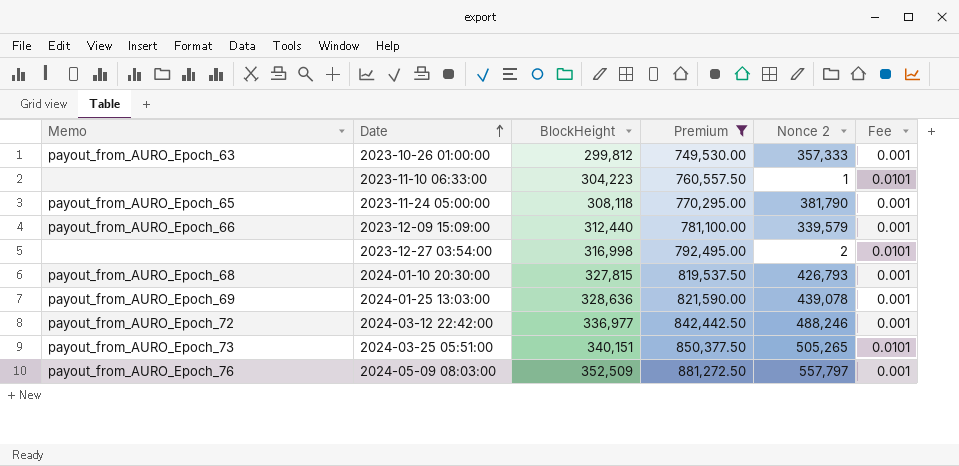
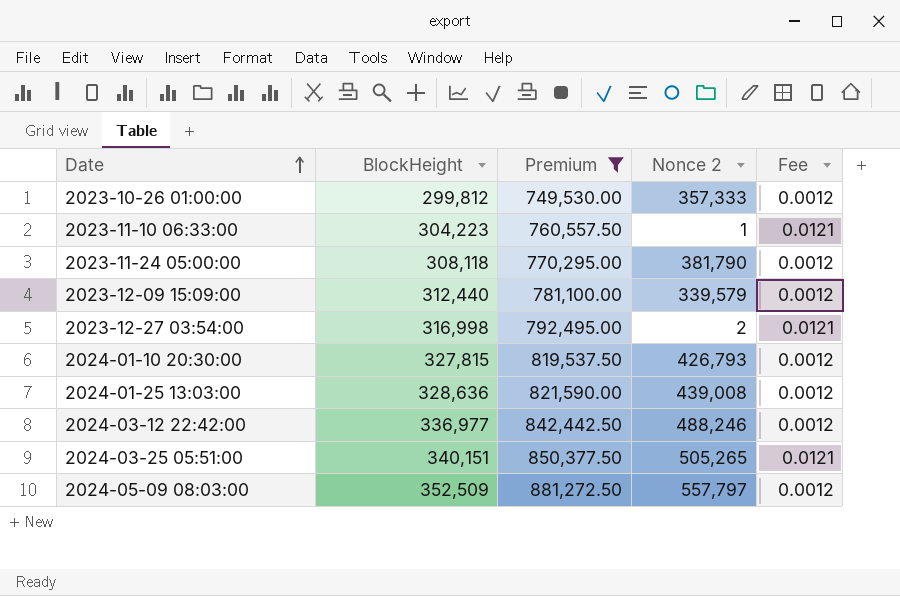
column Memo | position: 1 -> none
2023-10-26 01:00:00 | Fee: 0.001 -> 0.0012
2023-11-10 06:33:00 | Fee: 0.0101 -> 0.0121
2023-11-24 05:00:00 | Fee: 0.001 -> 0.0012
2023-12-09 15:09:00 | Fee: 0.001 -> 0.0012
2023-12-27 03:54:00 | Fee: 0.0101 -> 0.0121
2024-01-10 20:30:00 | Fee: 0.001 -> 0.0012
2024-01-25 13:03:00 | Nonce 2: 439,078 -> 439,008
2024-01-25 13:03:00 | Fee: 0.001 -> 0.0012
2024-03-12 22:42:00 | Fee: 0.001 -> 0.0012
2024-03-25 05:51:00 | Fee: 0.0101 -> 0.0121
2024-05-09 08:03:00 | Fee: 0.001 -> 0.0012

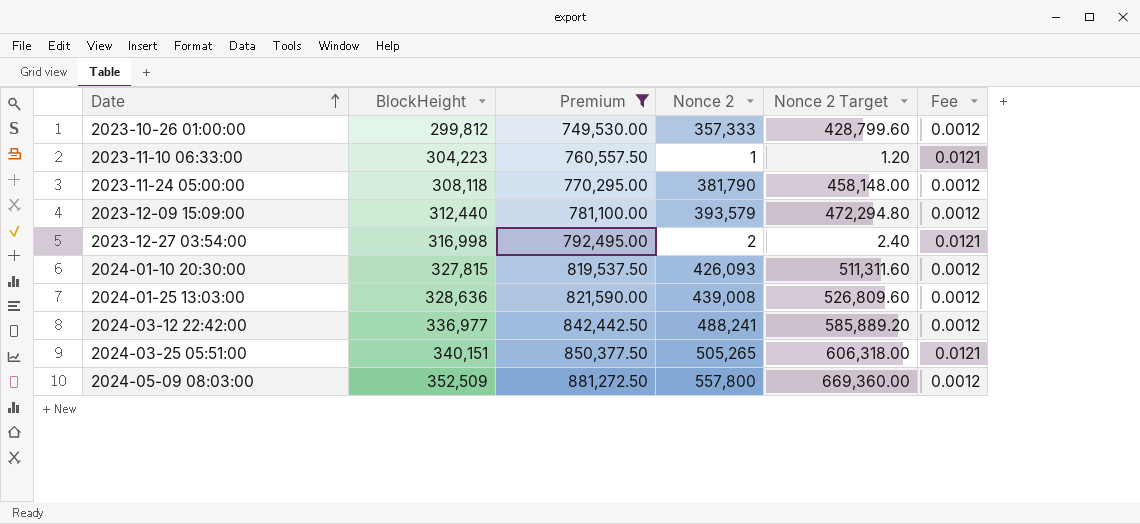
column Nonce 2 Target | formula: none -> [Nonce 2] * 1.2
2023-12-09 15:09:00 | Nonce 2: 339,579 -> 393,579
2024-01-10 20:30:00 | Nonce 2: 426,793 -> 426,093
2024-03-12 22:42:00 | Nonce 2: 488,246 -> 488,241
2024-05-09 08:03:00 | Nonce 2: 557,797 -> 557,800

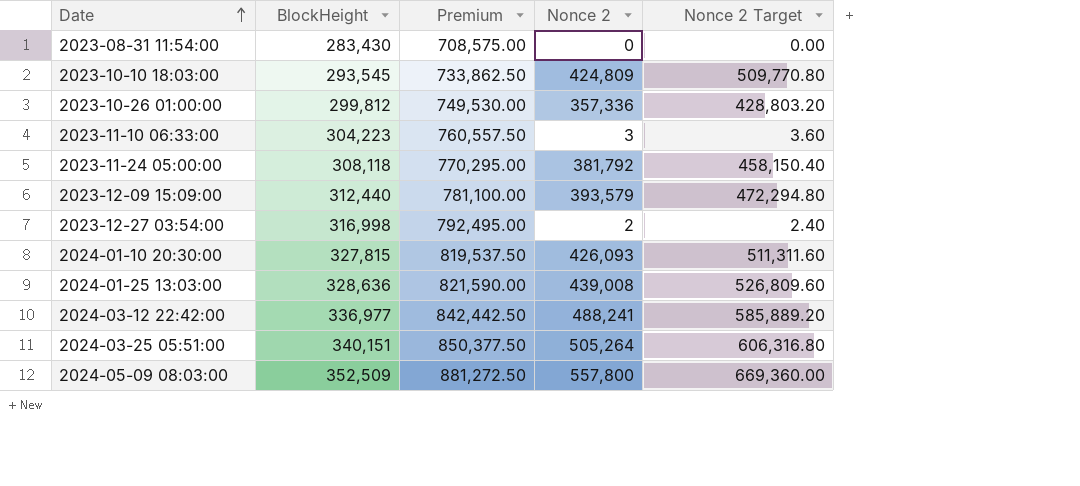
filter: Premium >= 749,530.00 -> none
column Fee | position: 6 -> none
2023-10-26 01:00:00 | Nonce 2: 357,333 -> 357,336
2023-10-26 01:00:00 | Nonce 2 Target: 428,799.60 -> 428,803.20
2023-11-10 06:33:00 | Nonce 2: 1 -> 3
2023-11-10 06:33:00 | Nonce 2 Target: 1.20 -> 3.60
2023-11-24 05:00:00 | Nonce 2: 381,790 -> 381,792
2023-11-24 05:00:00 | Nonce 2 Target: 458,148.00 -> 458,150.40
2024-03-25 05:51:00 | Nonce 2: 505,265 -> 505,264
2024-03-25 05:51:00 | Nonce 2 Target: 606,318.00 -> 606,316.80

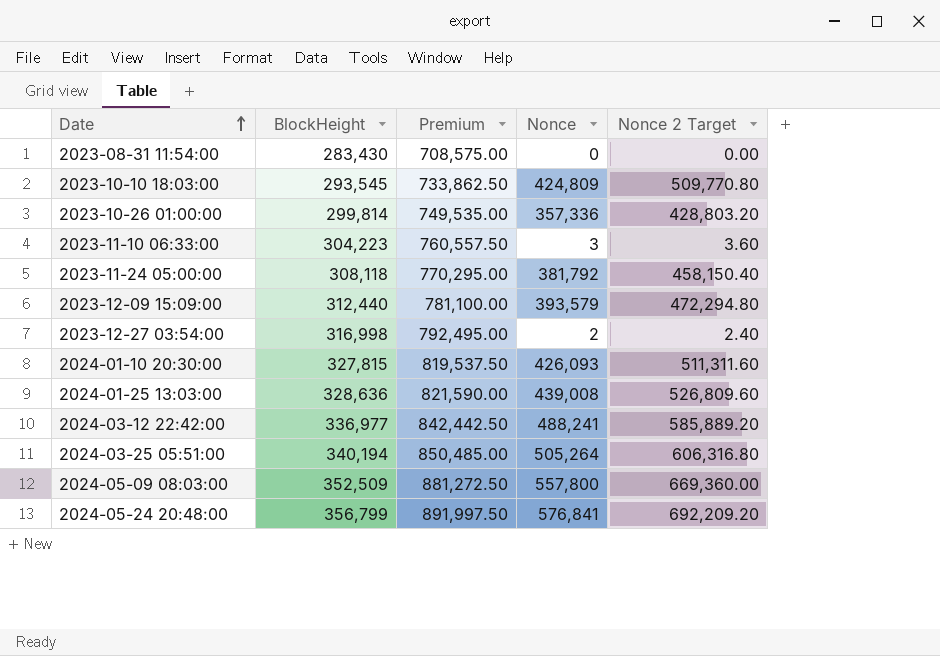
column name: Nonce 2 -> Nonce
2023-10-26 01:00:00 | BlockHeight: 299,812 -> 299,814
2023-10-26 01:00:00 | Premium: 749,530.00 -> 749,535.00
2024-03-25 05:51:00 | BlockHeight: 340,151 -> 340,194
2024-03-25 05:51:00 | Premium: 850,377.50 -> 850,485.00
row 2024-05-24 20:48:00: none -> 356,799 | 891,997.50 | 576,841 | 692,209.20

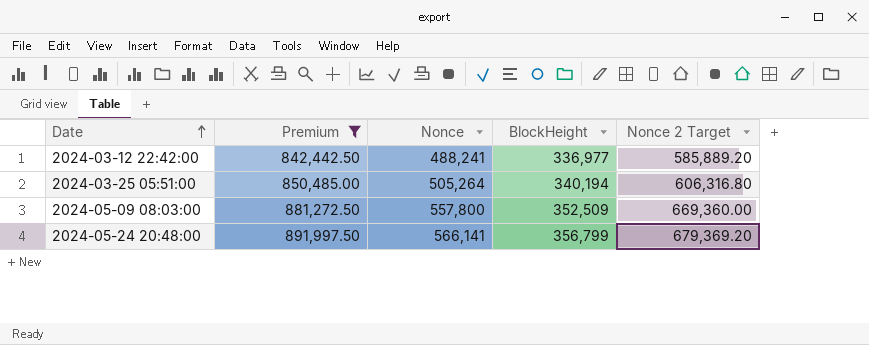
filter: none -> Premium >= 842,442.50
column BlockHeight | position: 2 -> 4
2024-05-24 20:48:00 | Nonce: 576,841 -> 566,141
2024-05-24 20:48:00 | Nonce 2 Target: 692,209.20 -> 679,369.20

